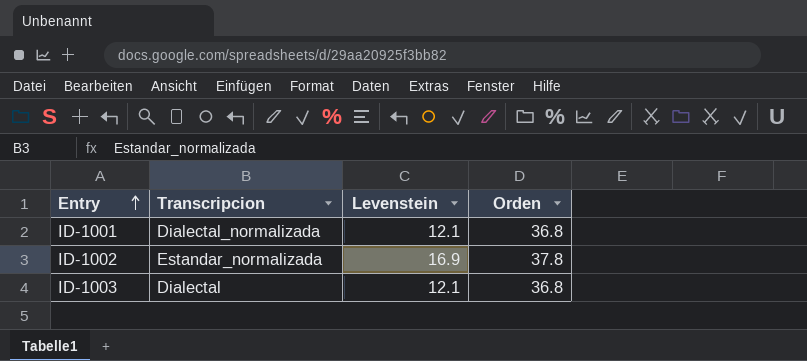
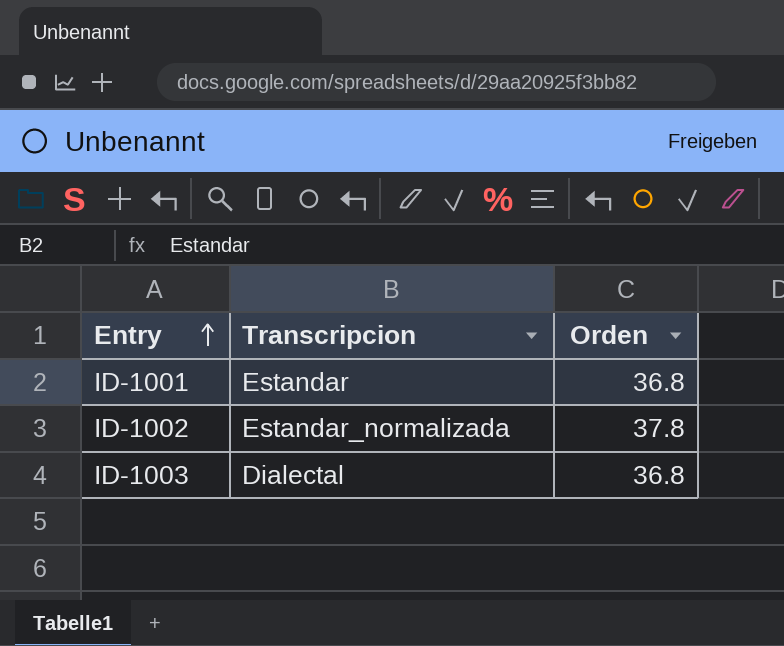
column Levenstein | position: 3 -> none
ID-1001 | Transcripcion: Dialectal_normalizada -> Estandar

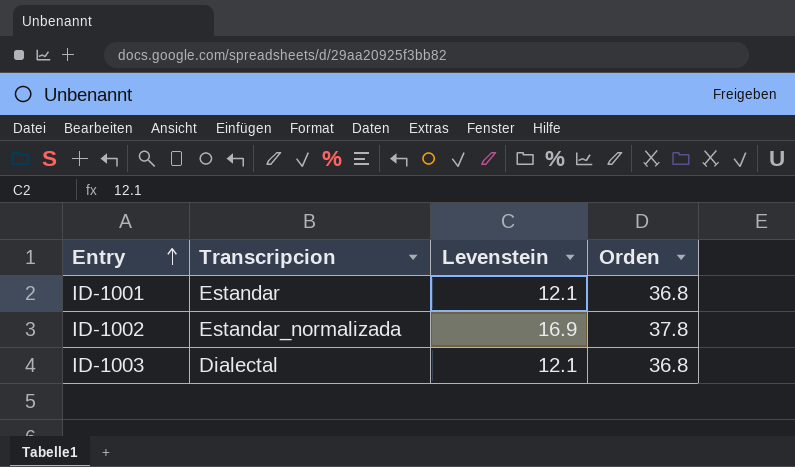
column Levenstein | position: none -> 3

